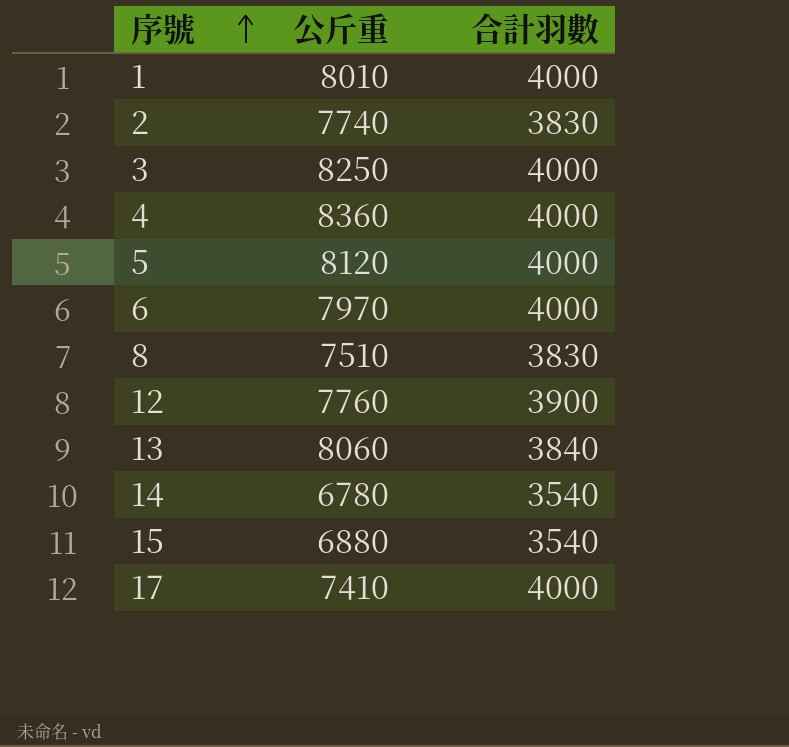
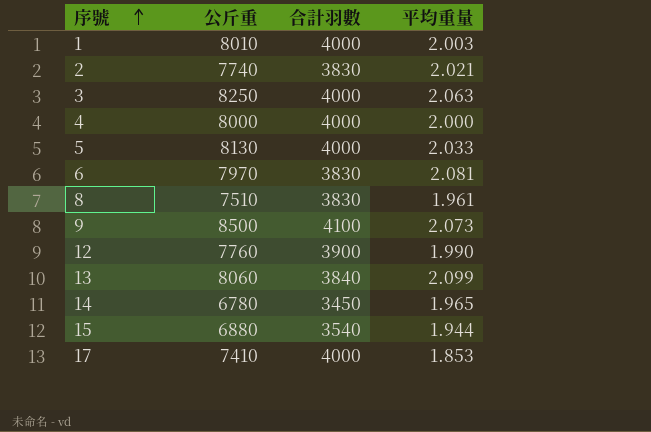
column 平均重量 | formula: none -> [公斤重] / [合計羽數]
4 | 公斤重: 8360 -> 8000
5 | 公斤重: 8120 -> 8130
6 | 合計羽數: 4000 -> 3830
row 9: none -> 8500 | 4100 | 2.073
14 | 合計羽數: 3540 -> 3450

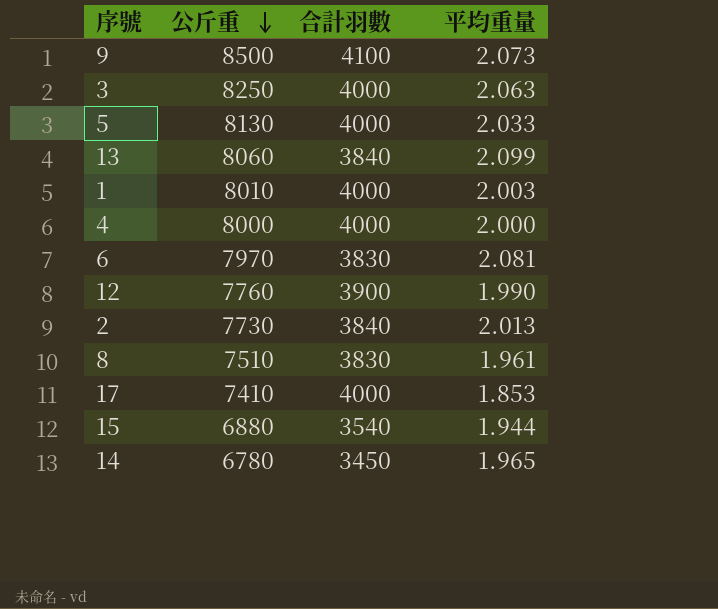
row order: 序號 ascending -> 公斤重 descending
2 | 公斤重: 7740 -> 7730
2 | 合計羽數: 3830 -> 3840
2 | 平均重量: 2.021 -> 2.013

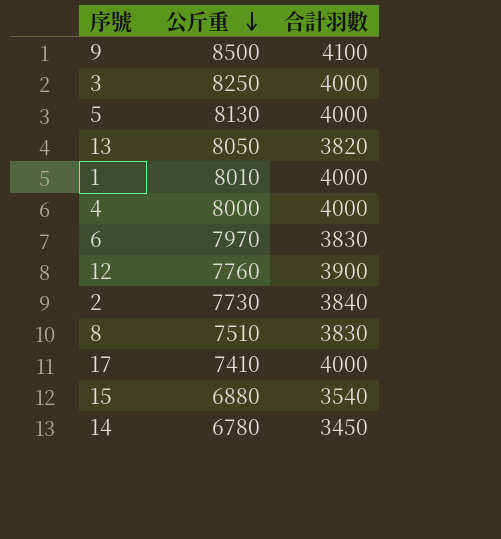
column 平均重量 | formula: [公斤重] / [合計羽數] -> none
13 | 公斤重: 8060 -> 8050
13 | 合計羽數: 3840 -> 3820

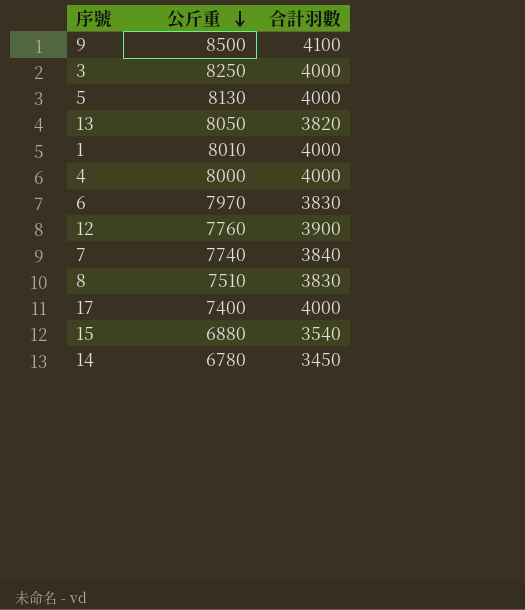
row 2: 7730 | 3840 -> none
row 7: none -> 7740 | 3840
17 | 公斤重: 7410 -> 7400

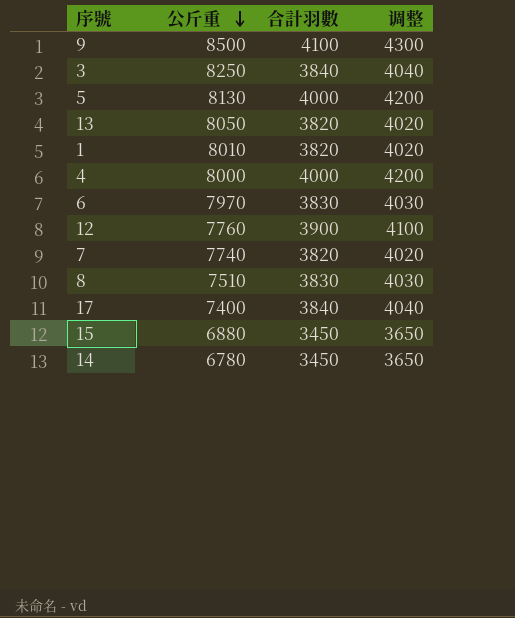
column 调整 | formula: none -> [合計羽數] + 200
3 | 合計羽數: 4000 -> 3840
1 | 合計羽數: 4000 -> 3820
7 | 合計羽數: 3840 -> 3820
17 | 合計羽數: 4000 -> 3840
15 | 合計羽數: 3540 -> 3450

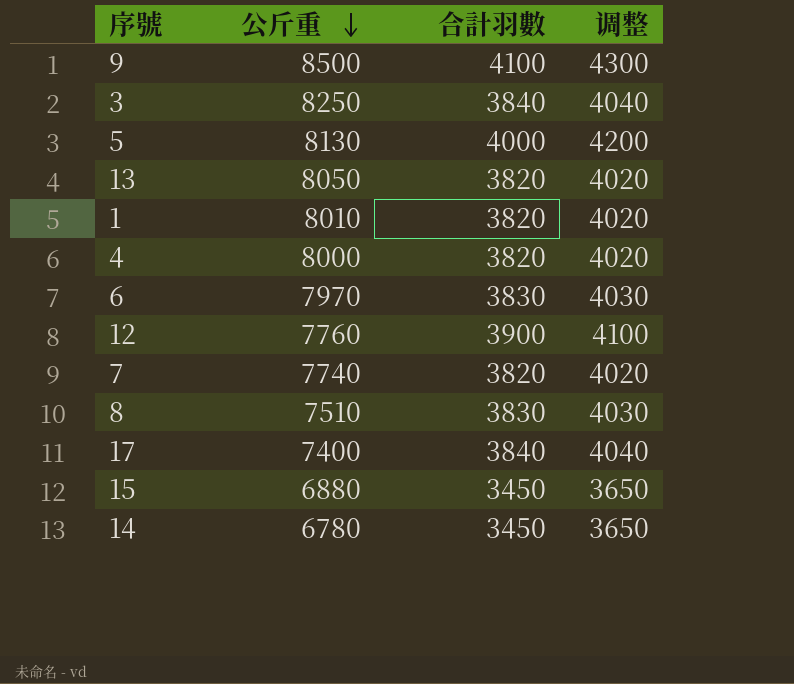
4 | 合計羽數: 4000 -> 3820
4 | 调整: 4200 -> 4020

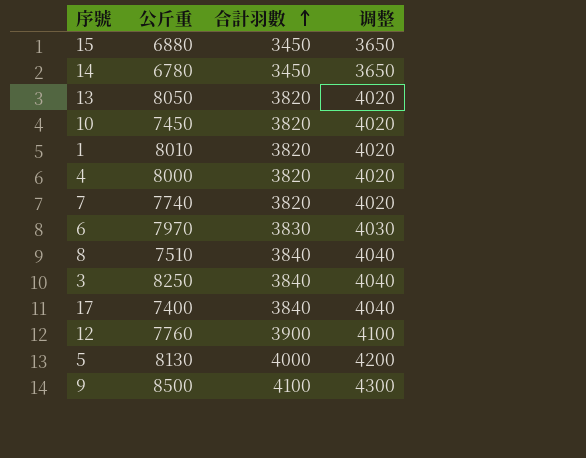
row order: 公斤重 descending -> 合計羽數 ascending
row 10: none -> 7450 | 3820 | 4020
8 | 合計羽數: 3830 -> 3840
8 | 调整: 4030 -> 4040

